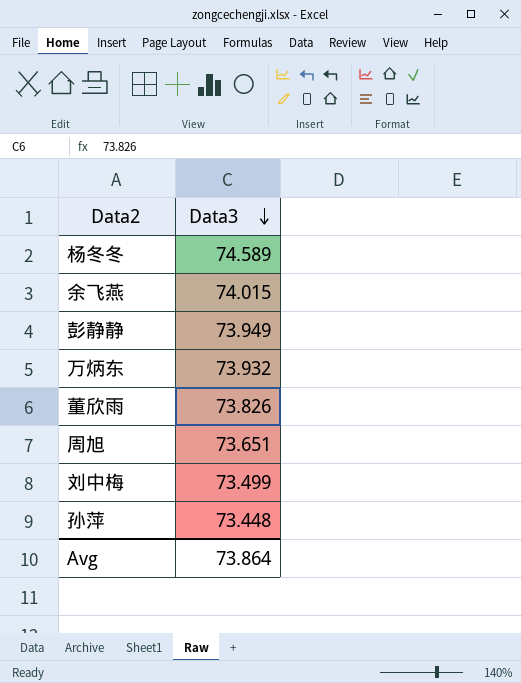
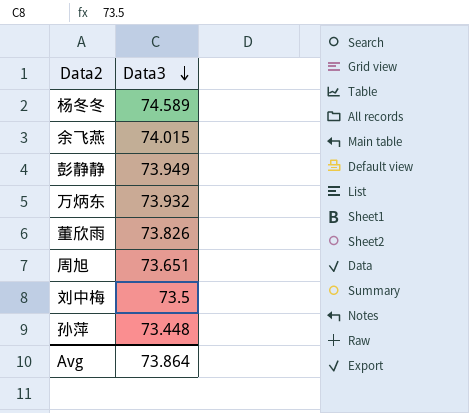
刘中梅 | Data3: 73.499 -> 73.5

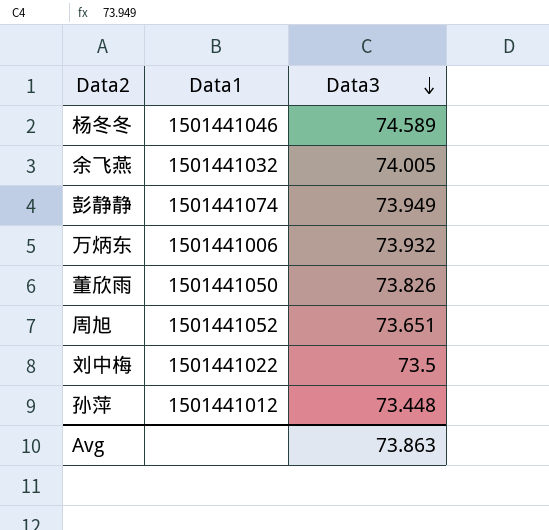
column Data1 | position: none -> 2
余飞燕 | Data3: 74.015 -> 74.005
Avg | Data3: 73.864 -> 73.863

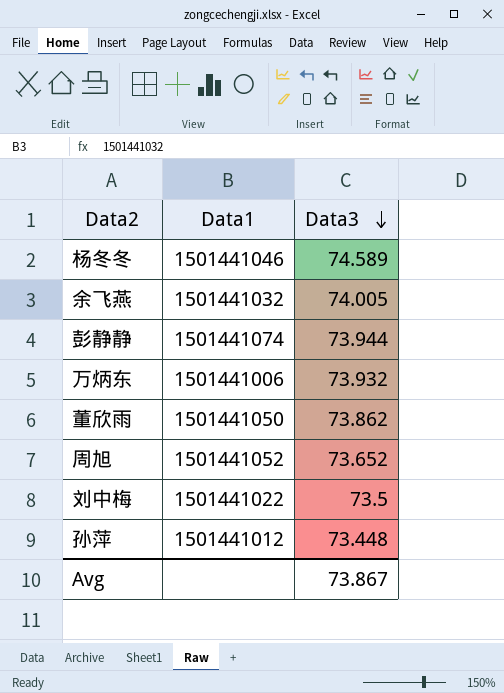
彭静静 | Data3: 73.949 -> 73.944
董欣雨 | Data3: 73.826 -> 73.862
周旭 | Data3: 73.651 -> 73.652
Avg | Data3: 73.863 -> 73.867

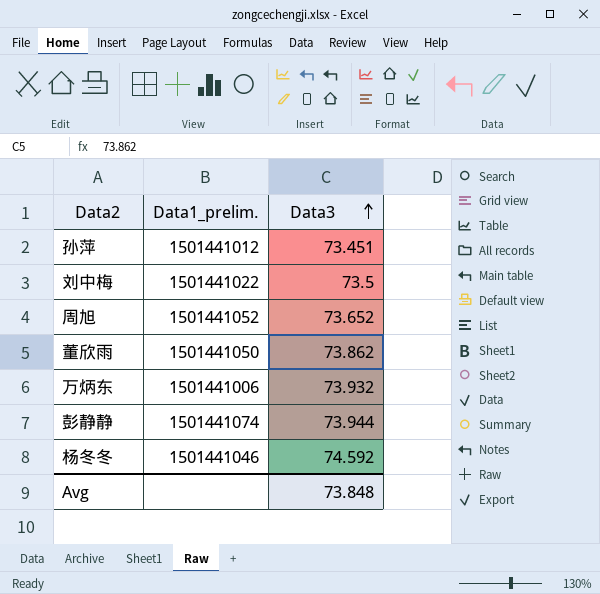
row order: Data3 descending -> Data3 ascending
column name: Data1 -> Data1_prelim.
row 余飞燕: 1501441032 | 74.005 -> none
孙萍 | Data3: 73.448 -> 73.451
杨冬冬 | Data3: 74.589 -> 74.592
Avg | Data3: 73.867 -> 73.848

